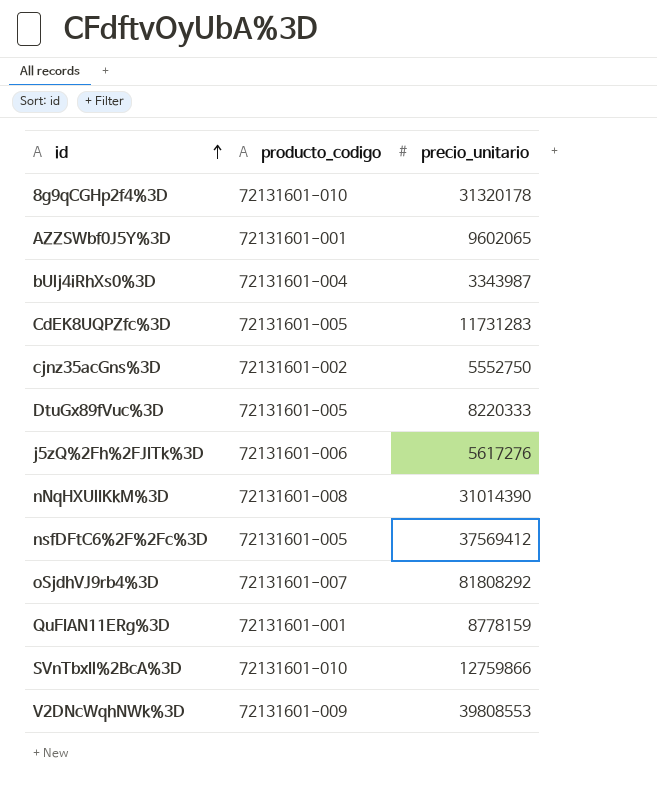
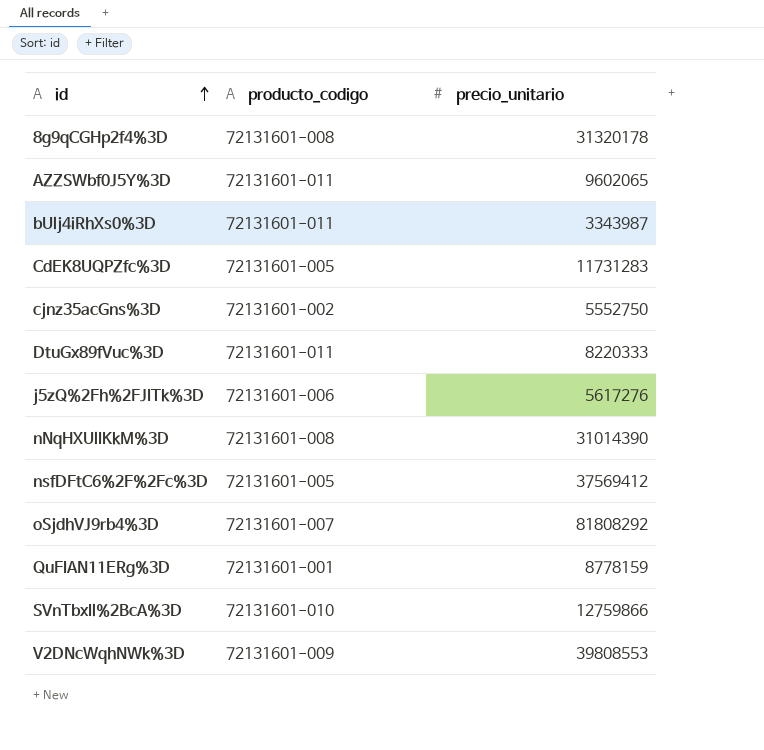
8g9qCGHp2f4%3D | producto_codigo: 72131601-010 -> 72131601-008
AZZSWbf0J5Y%3D | producto_codigo: 72131601-001 -> 72131601-011
bUlj4iRhXs0%3D | producto_codigo: 72131601-004 -> 72131601-011
DtuGx89fVuc%3D | producto_codigo: 72131601-005 -> 72131601-011

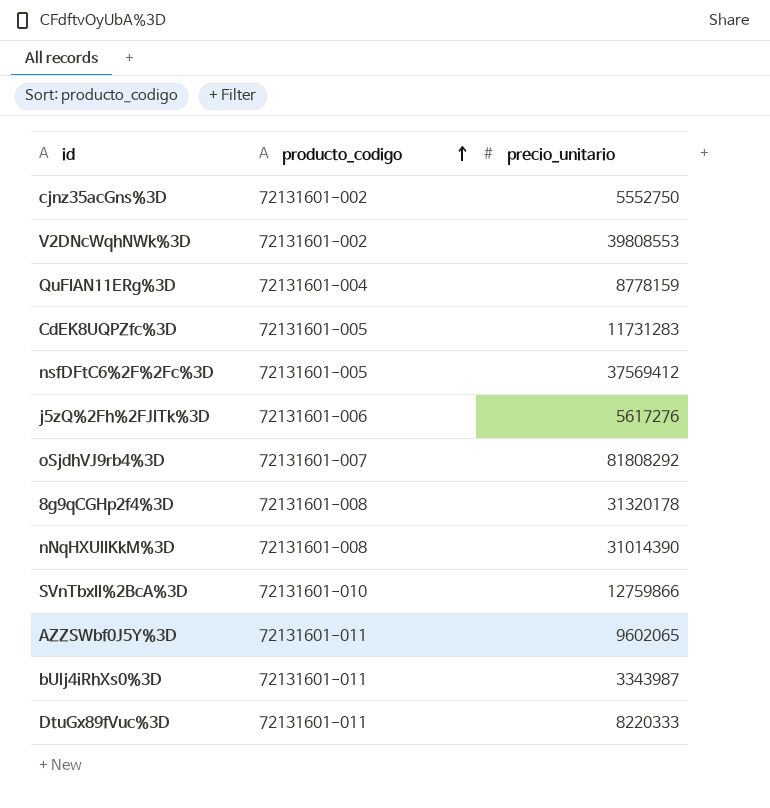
row order: id ascending -> producto_codigo ascending
V2DNcWqhNWk%3D | producto_codigo: 72131601-009 -> 72131601-002
QuFIAN11ERg%3D | producto_codigo: 72131601-001 -> 72131601-004

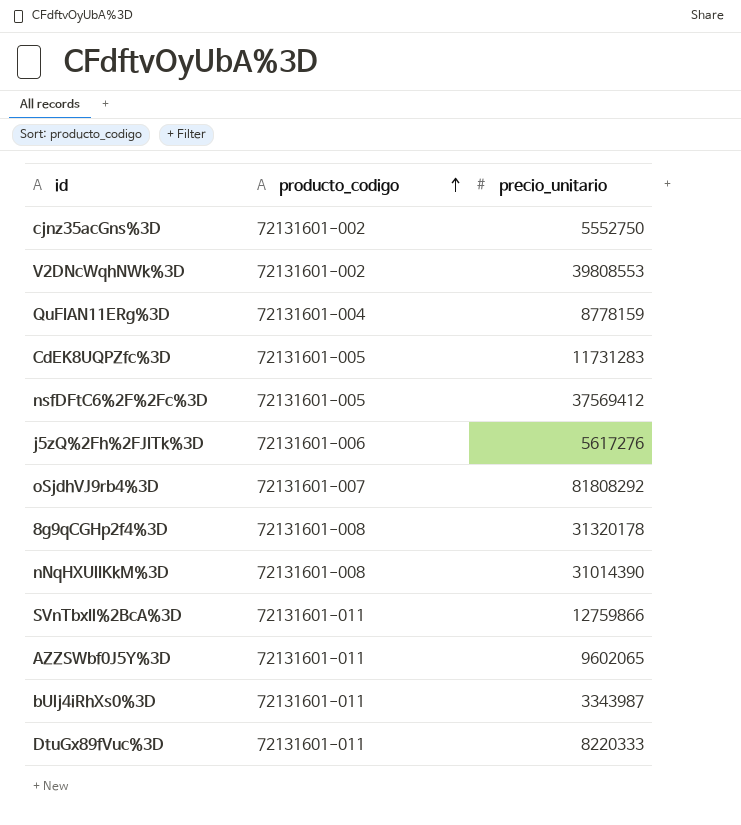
SVnTbxIl%2BcA%3D | producto_codigo: 72131601-010 -> 72131601-011

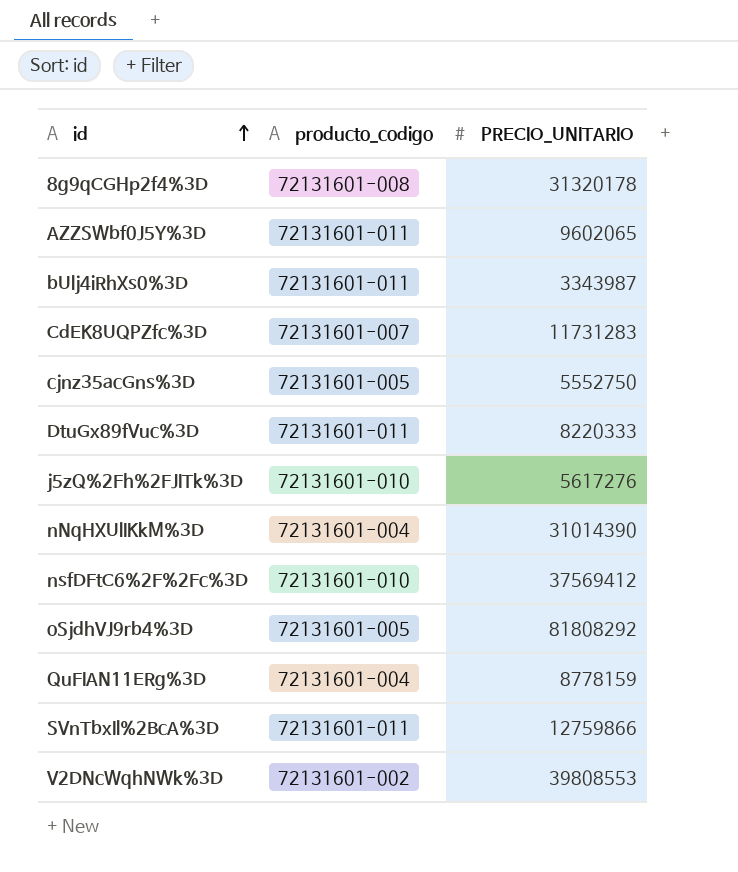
row order: producto_codigo ascending -> id ascending
column name: precio_unitario -> PRECIO_UNITARIO
CdEK8UQPZfc%3D | producto_codigo: 72131601-005 -> 72131601-007
cjnz35acGns%3D | producto_codigo: 72131601-002 -> 72131601-005
j5zQ%2Fh%2FJITk%3D | producto_codigo: 72131601-006 -> 72131601-010
nNqHXUlIKkM%3D | producto_codigo: 72131601-008 -> 72131601-004
nsfDFtC6%2F%2Fc%3D | producto_codigo: 72131601-005 -> 72131601-010
oSjdhVJ9rb4%3D | producto_codigo: 72131601-007 -> 72131601-005

